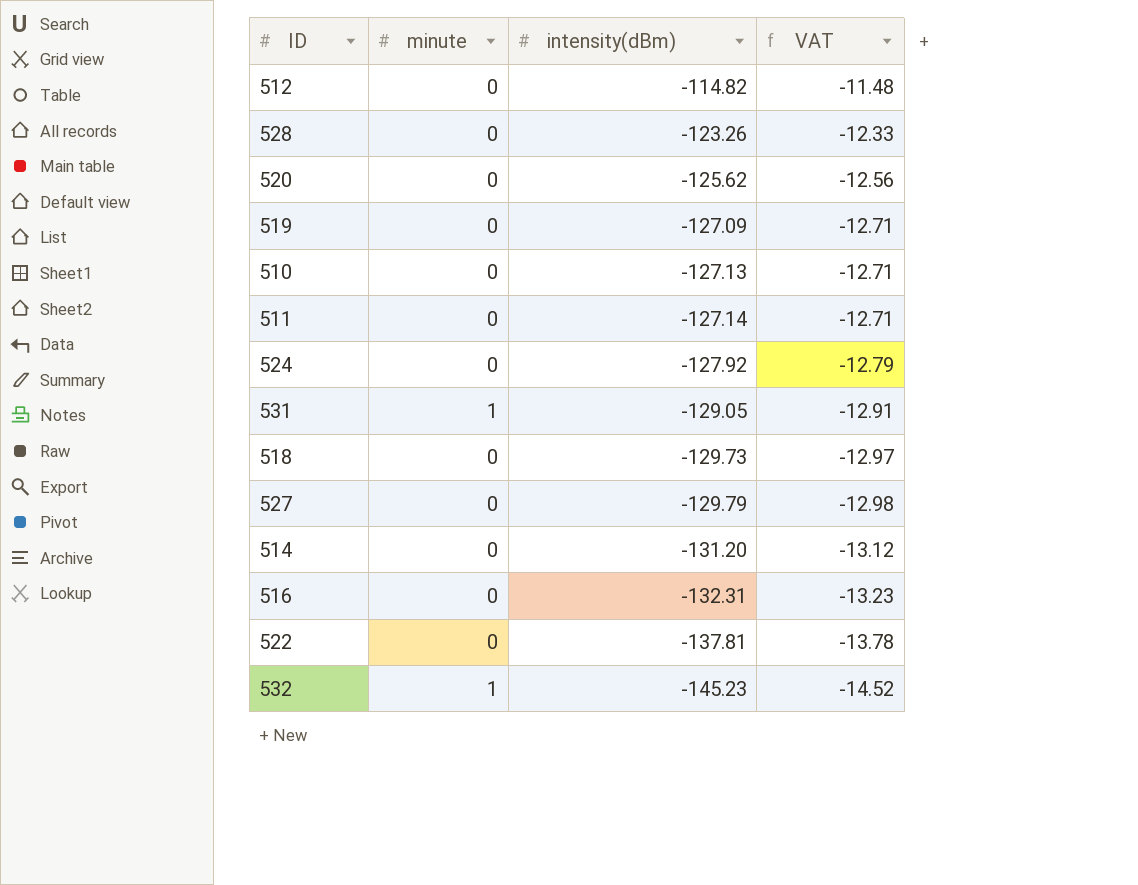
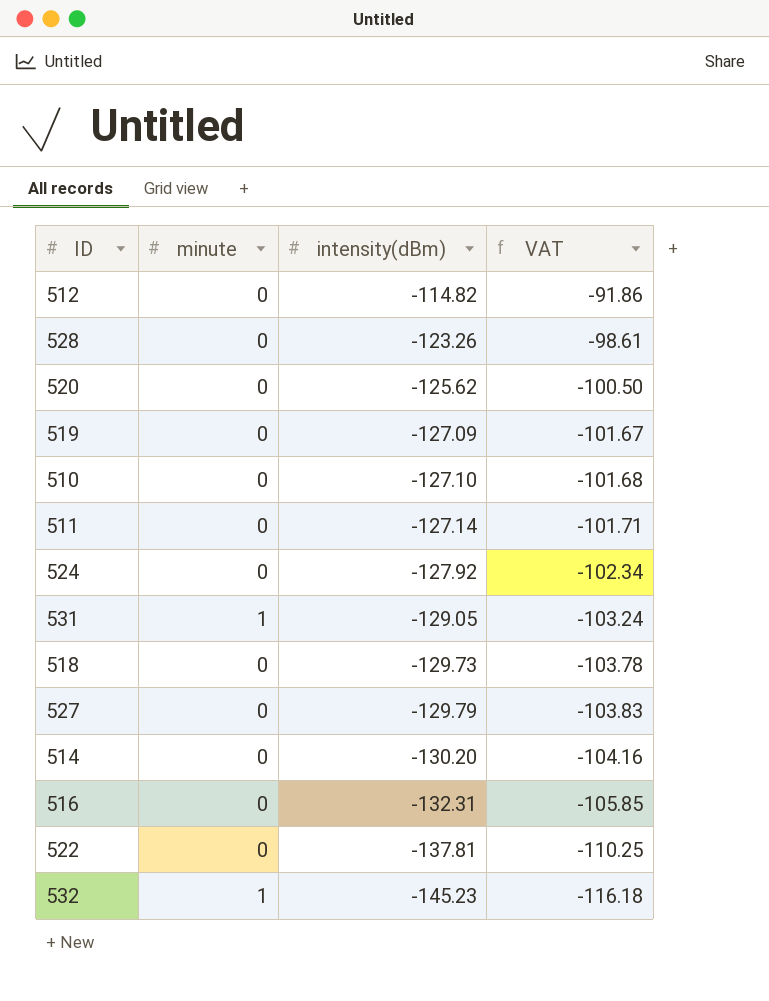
column VAT | formula: [intensity(dBm)] * 0.1 -> [intensity(dBm)] * 0.8
510 | intensity(dBm): -127.13 -> -127.10
514 | intensity(dBm): -131.20 -> -130.20

